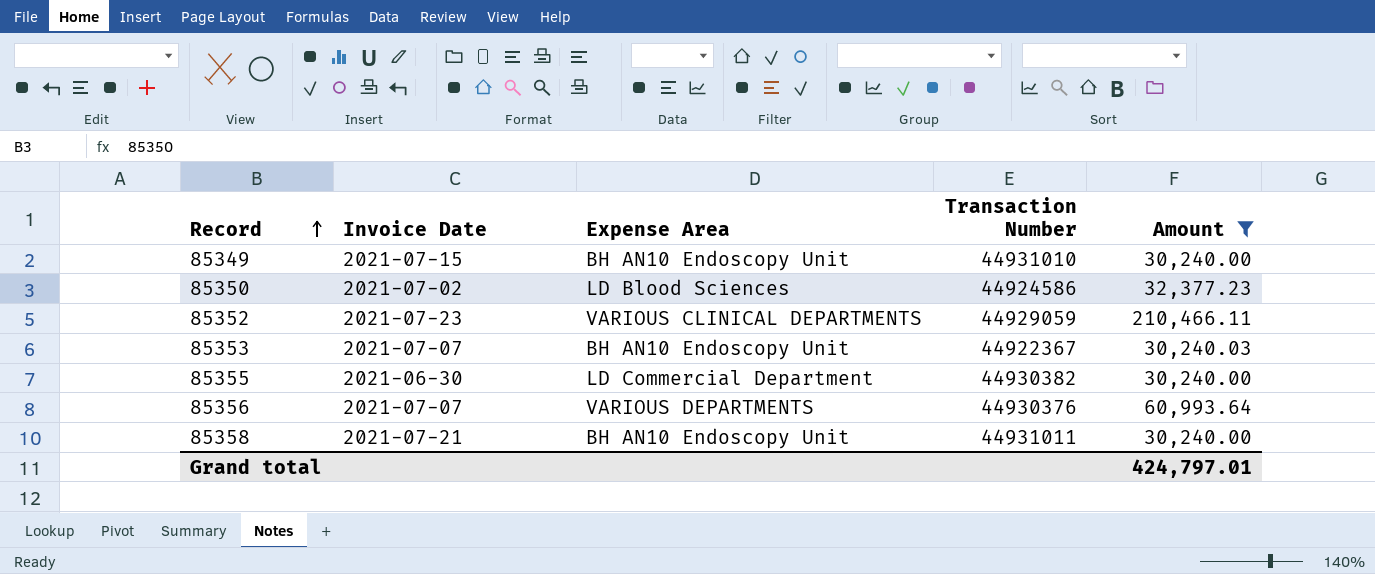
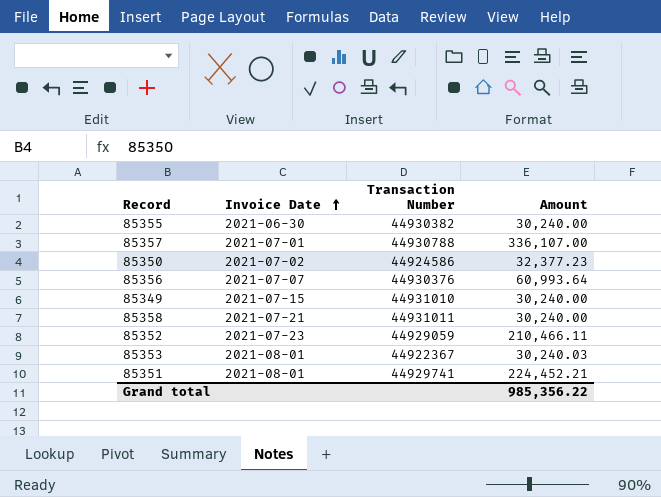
filter: Amount <= 210,466.11 -> none
row order: Record ascending -> Invoice Date ascending
column Expense Area | position: 3 -> none
85353 | Invoice Date: 2021-07-07 -> 2021-08-01
Grand total | Amount: 424,797.01 -> 985,356.22

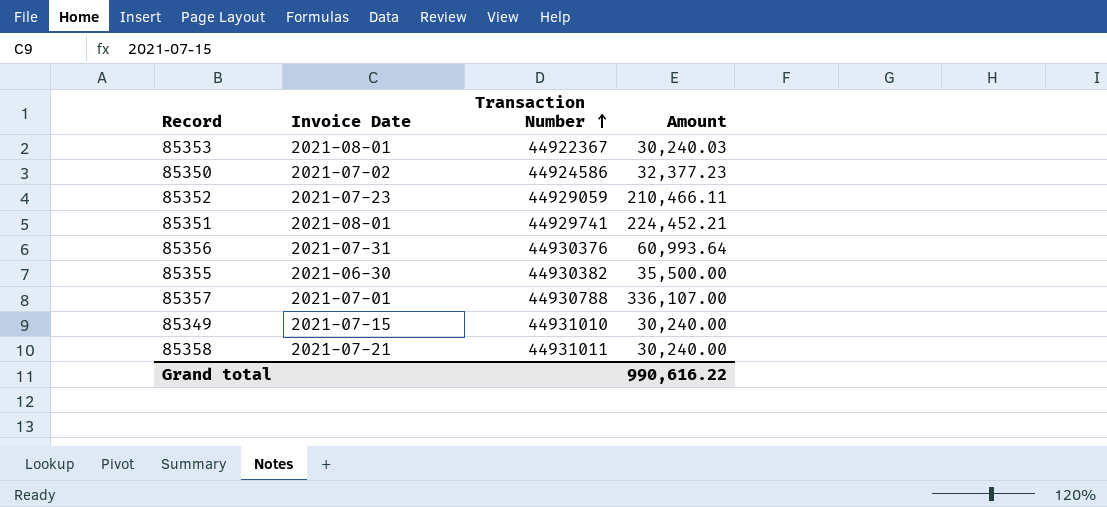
row order: Invoice Date ascending -> Transaction Number ascending
85356 | Invoice Date: 2021-07-07 -> 2021-07-31
85355 | Amount: 30,240.00 -> 35,500.00
Grand total | Amount: 985,356.22 -> 990,616.22

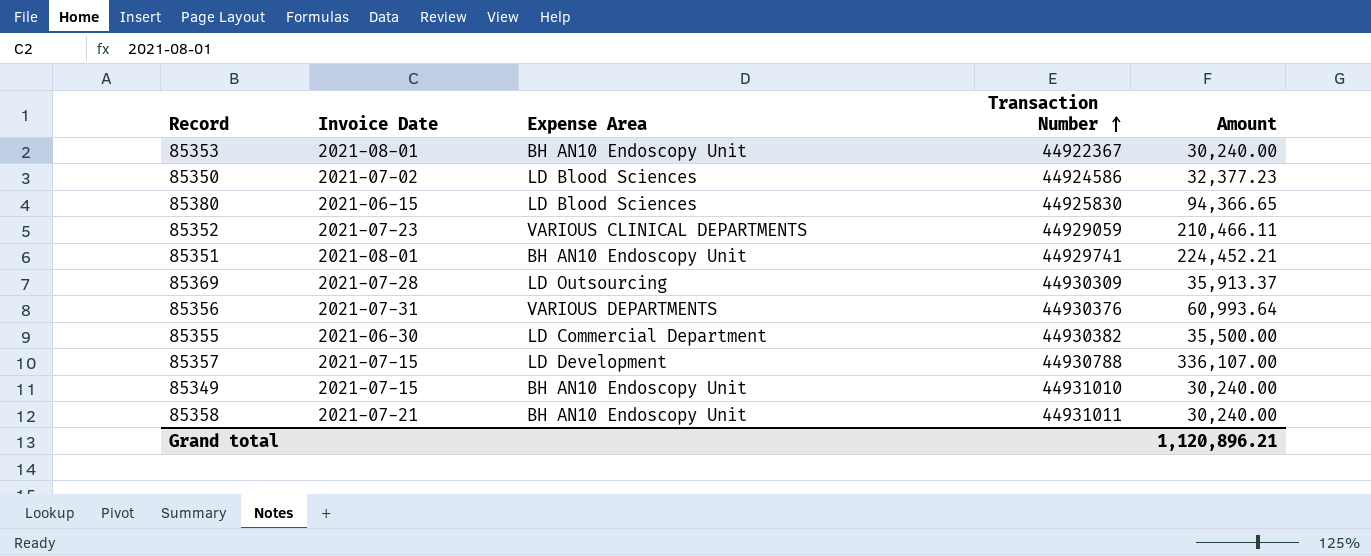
column Expense Area | position: none -> 3
85353 | Amount: 30,240.03 -> 30,240.00
row 85380: none -> 2021-06-15 | LD Blood Sciences | 44925830 | 94,366.65
row 85369: none -> 2021-07-28 | LD Outsourcing | 44930309 | 35,913.37
85357 | Invoice Date: 2021-07-01 -> 2021-07-15
Grand total | Amount: 990,616.22 -> 1,120,896.21

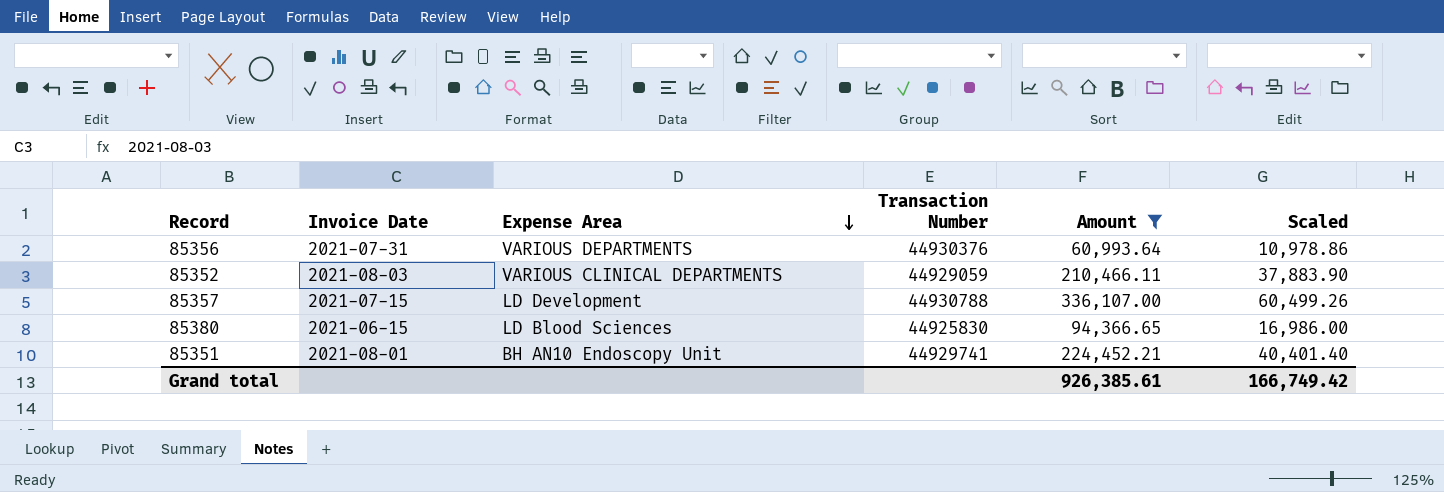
filter: none -> Amount >= 60,993.64
row order: Transaction Number ascending -> Expense Area descending
column Scaled | formula: none -> [Amount] * 0.18
85352 | Invoice Date: 2021-07-23 -> 2021-08-03
Grand total | Amount: 1,120,896.21 -> 926,385.61

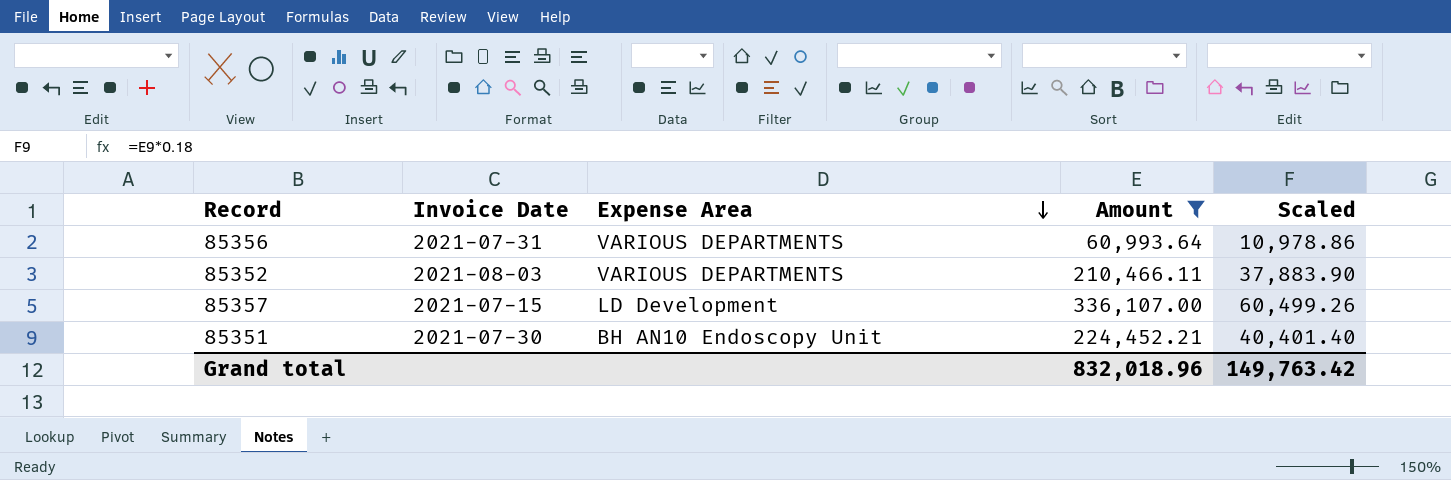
column Transaction Number | position: 4 -> none
row 85380: 2021-06-15 | LD Blood Sciences | 44925830 | 94,366.65 | 16,986.00 -> none
85352 | Expense Area: VARIOUS CLINICAL DEPARTMENTS -> VARIOUS DEPARTMENTS
85351 | Invoice Date: 2021-08-01 -> 2021-07-30
Grand total | Amount: 926,385.61 -> 832,018.96
Grand total | Scaled: 166,749.42 -> 149,763.42

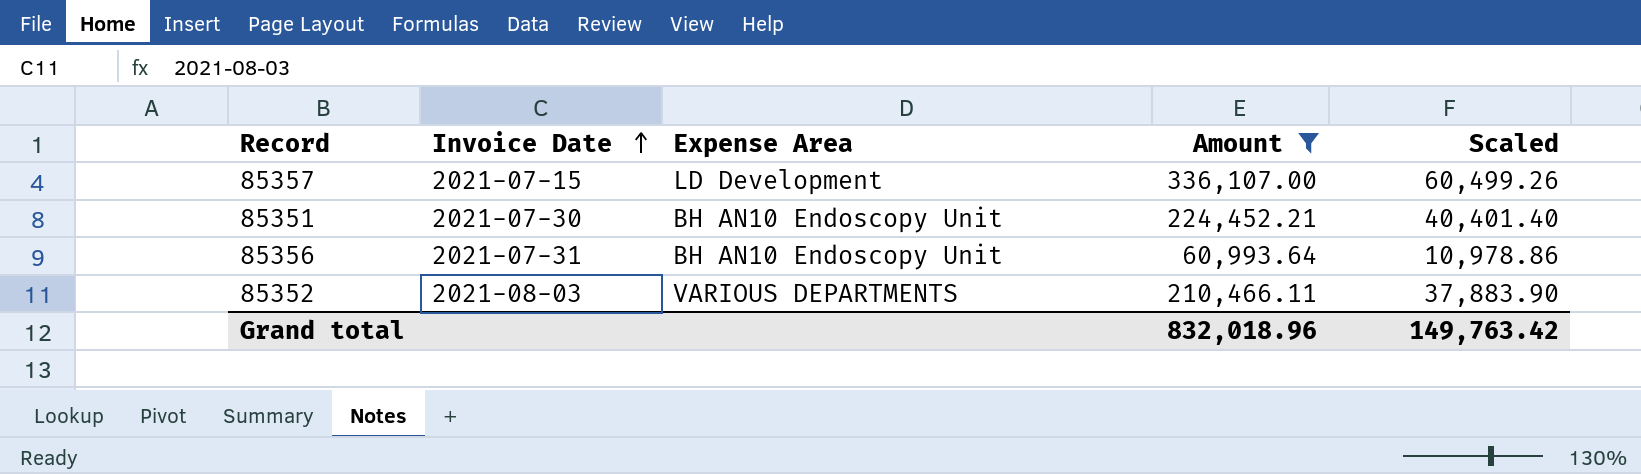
row order: Expense Area descending -> Invoice Date ascending
85356 | Expense Area: VARIOUS DEPARTMENTS -> BH AN10 Endoscopy Unit

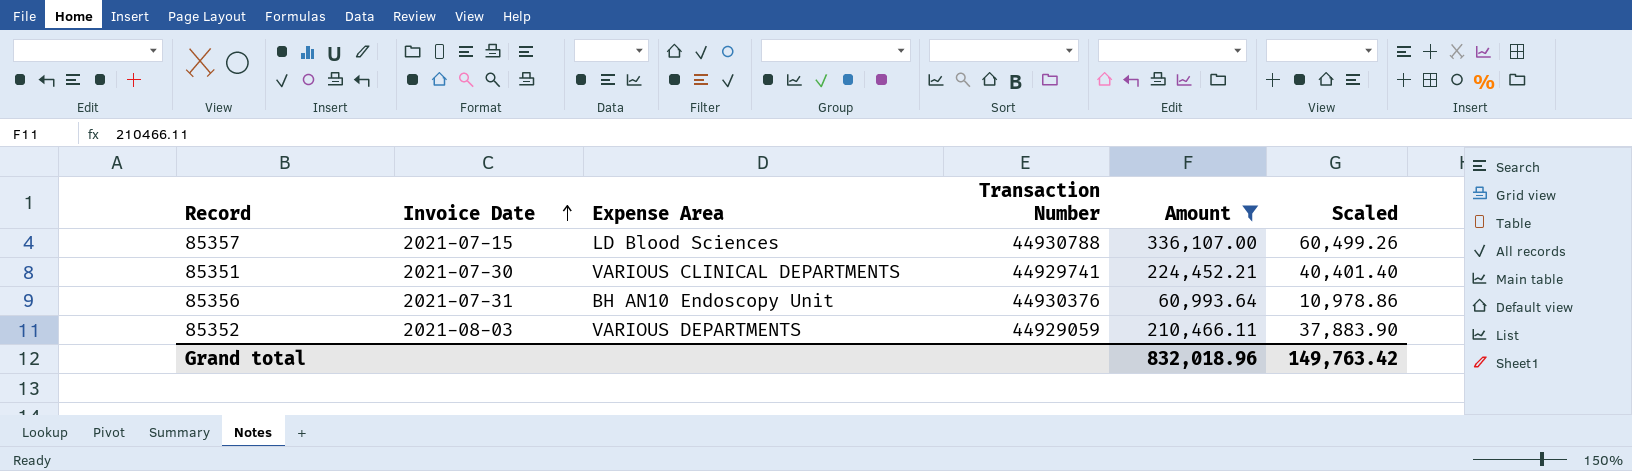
column Transaction Number | position: none -> 4
85357 | Expense Area: LD Development -> LD Blood Sciences
85351 | Expense Area: BH AN10 Endoscopy Unit -> VARIOUS CLINICAL DEPARTMENTS

